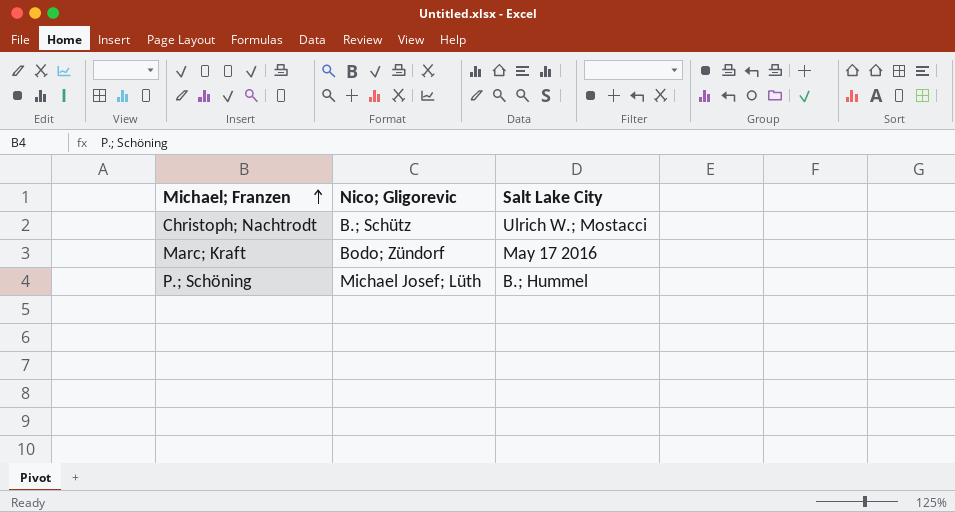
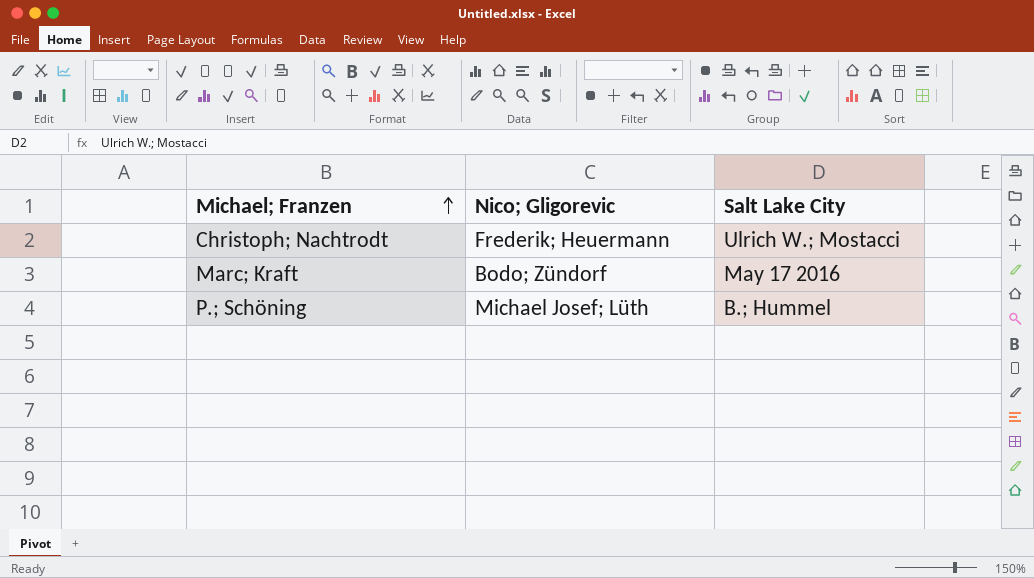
Christoph; Nachtrodt | Nico; Gligorevic: B.; Schütz -> Frederik; Heuermann

